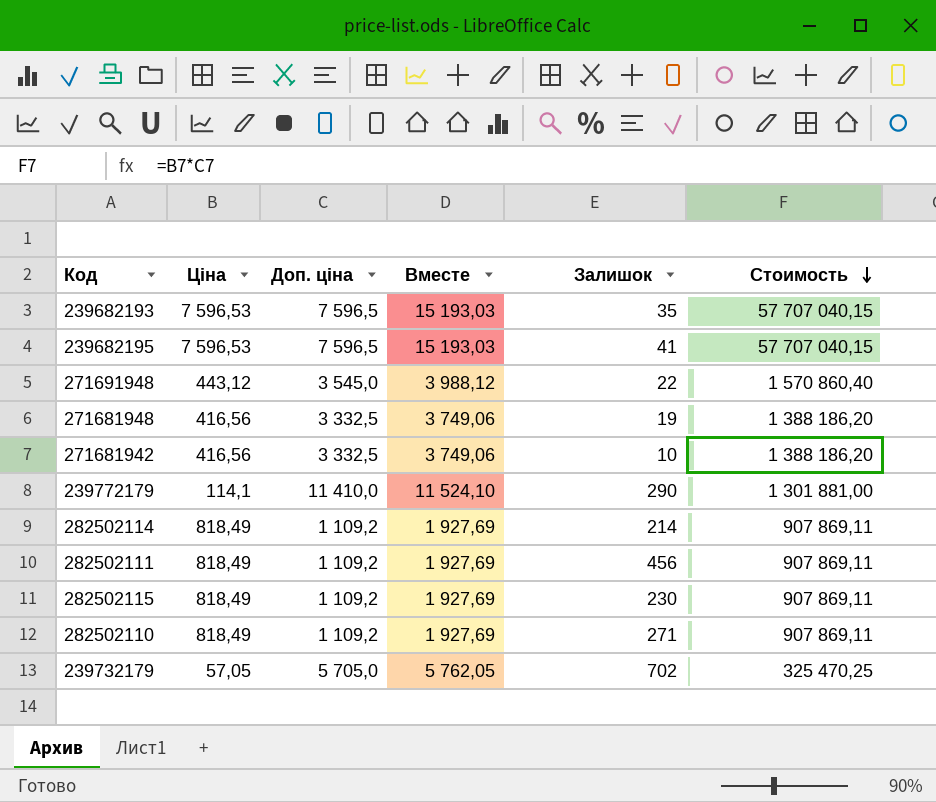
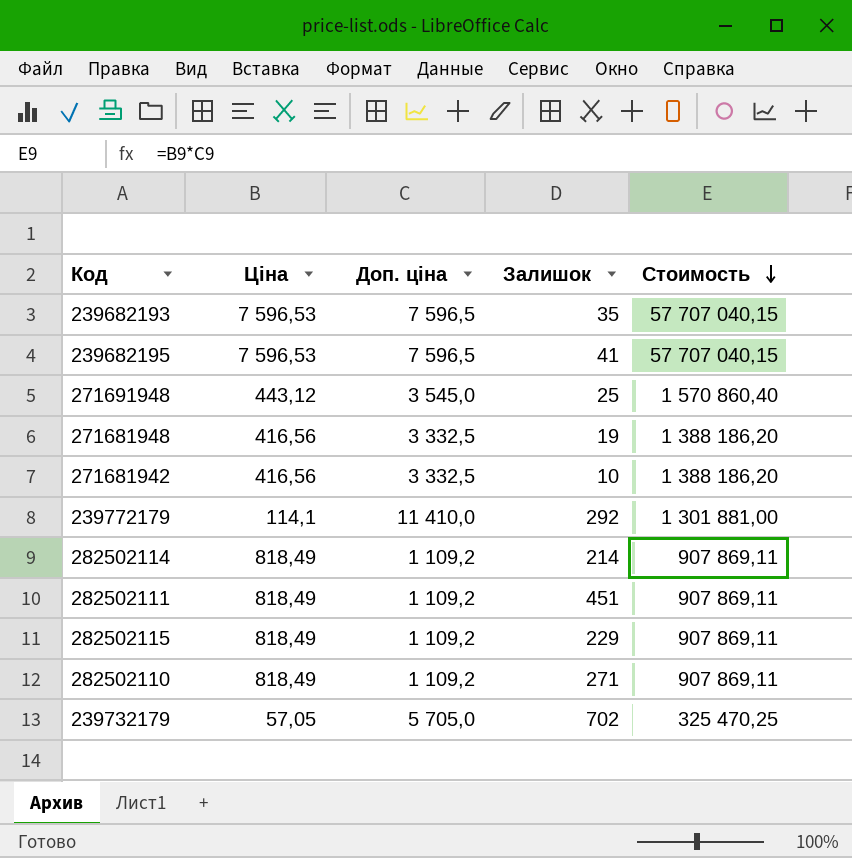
column Вместе | formula: [Ціна] + [Доп. ціна] -> none
271691948 | Залишок: 22 -> 25
239772179 | Залишок: 290 -> 292
282502111 | Залишок: 456 -> 451
282502115 | Залишок: 230 -> 229

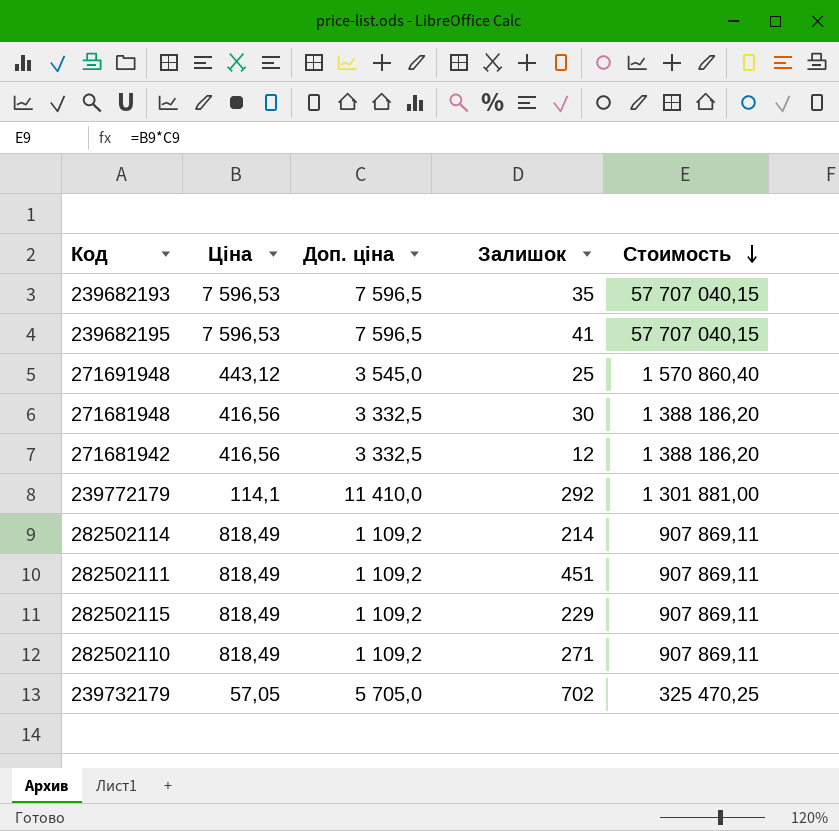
271681948 | Залишок: 19 -> 30
271681942 | Залишок: 10 -> 12

